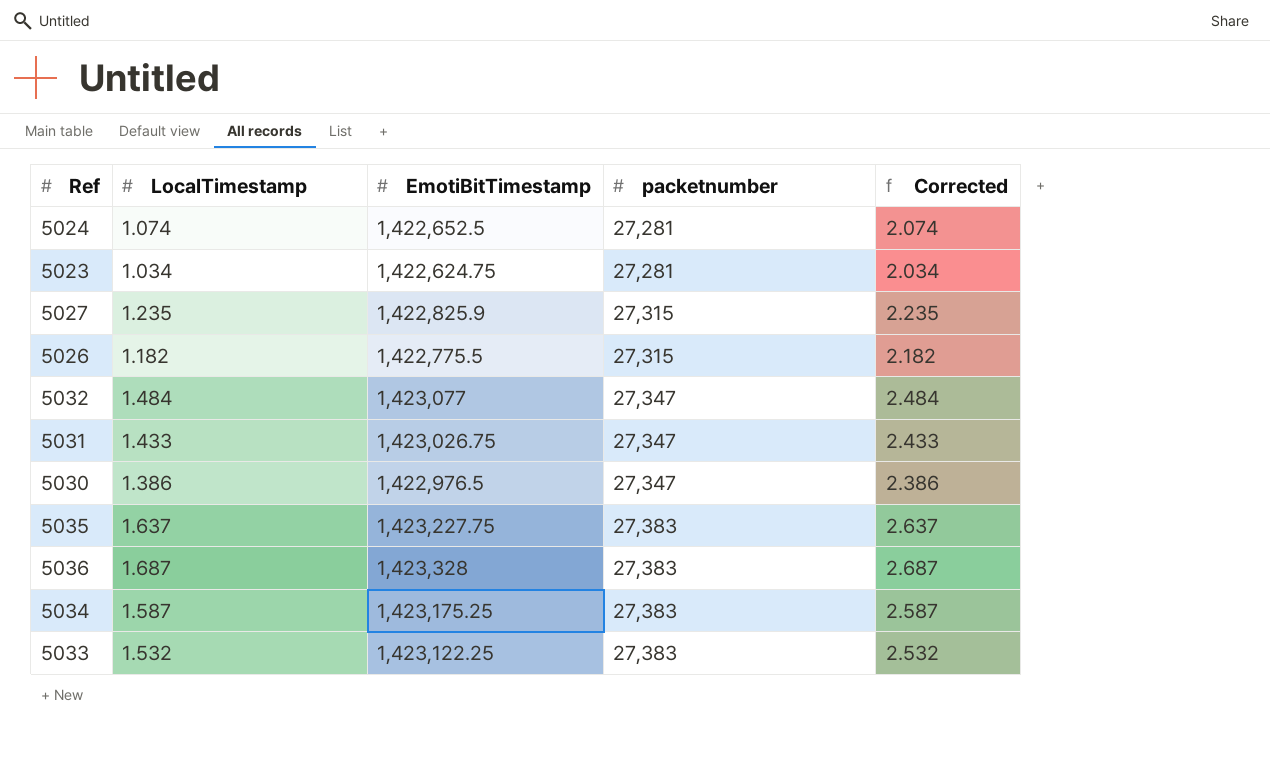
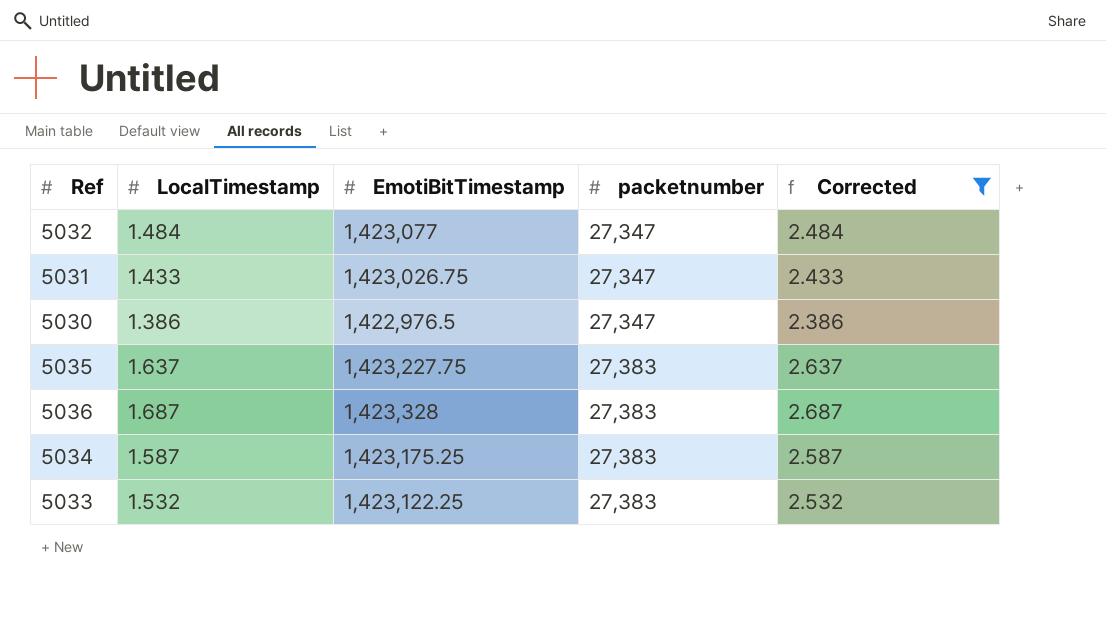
filter: none -> Corrected >= 2.386

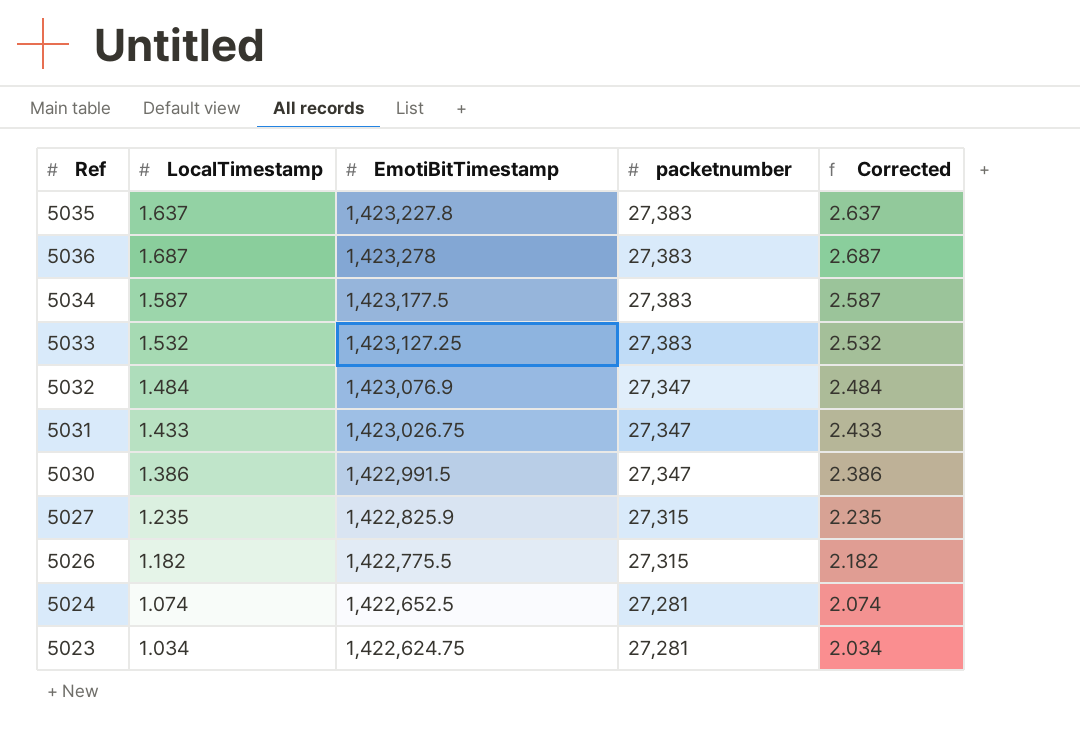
filter: Corrected >= 2.386 -> none
row order: packetnumber ascending -> packetnumber descending
5035 | EmotiBitTimestamp: 1,423,227.75 -> 1,423,227.8
5036 | EmotiBitTimestamp: 1,423,328 -> 1,423,278
5034 | EmotiBitTimestamp: 1,423,175.25 -> 1,423,177.5
5033 | EmotiBitTimestamp: 1,423,122.25 -> 1,423,127.25
5032 | EmotiBitTimestamp: 1,423,077 -> 1,423,076.9
5030 | EmotiBitTimestamp: 1,422,976.5 -> 1,422,991.5

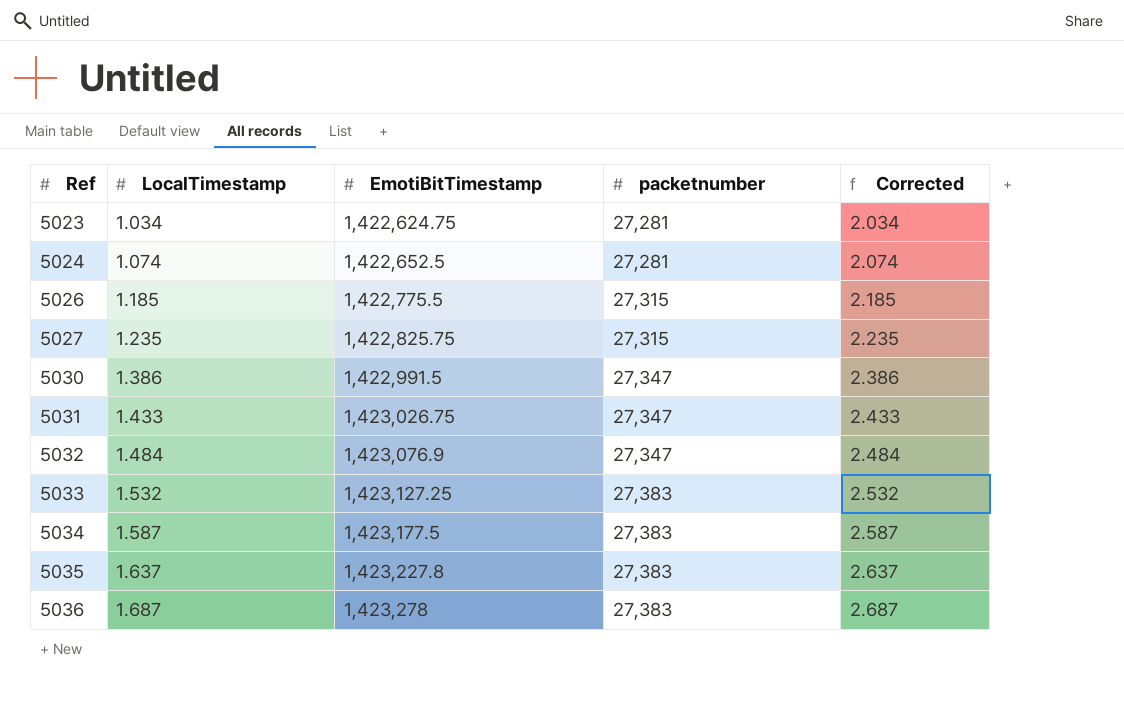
row order: packetnumber descending -> Ref ascending
5026 | LocalTimestamp: 1.182 -> 1.185
5026 | Corrected: 2.182 -> 2.185
5027 | EmotiBitTimestamp: 1,422,825.9 -> 1,422,825.75

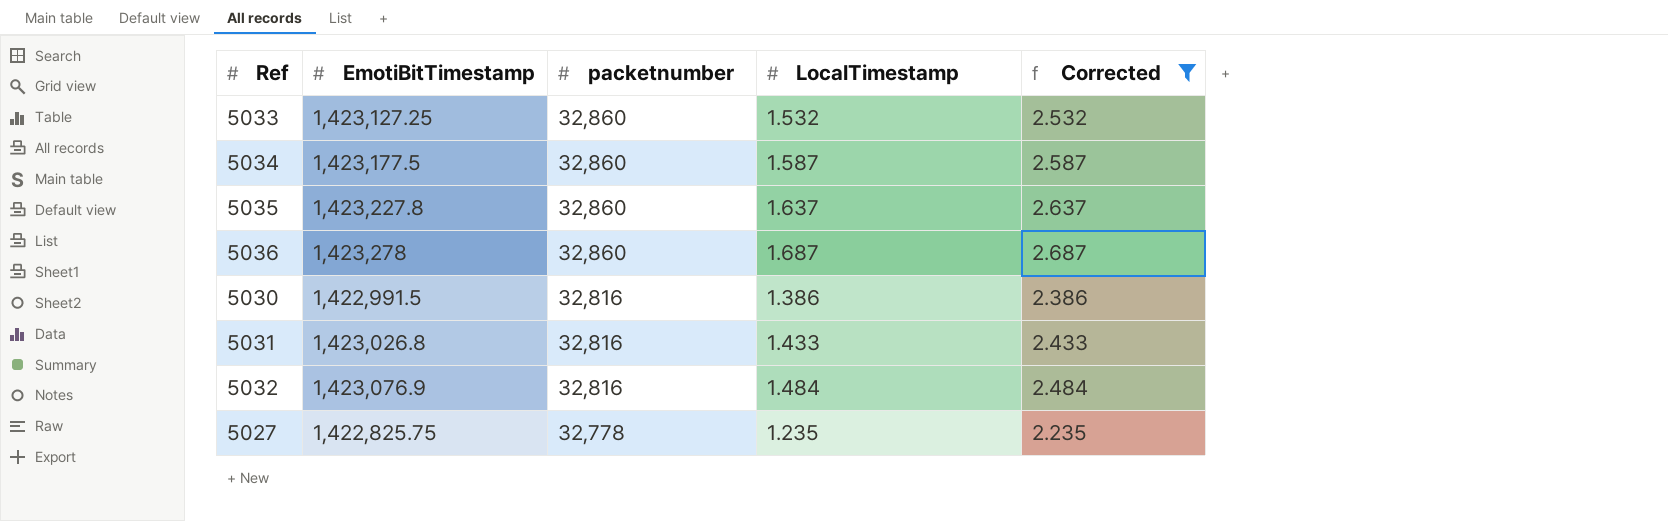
filter: none -> Corrected >= 2.235
row order: Ref ascending -> packetnumber descending
column LocalTimestamp | position: 2 -> 4
5033 | packetnumber: 27,383 -> 32,860
5034 | packetnumber: 27,383 -> 32,860
5035 | packetnumber: 27,383 -> 32,860
5036 | packetnumber: 27,383 -> 32,860
5030 | packetnumber: 27,347 -> 32,816
5031 | EmotiBitTimestamp: 1,423,026.75 -> 1,423,026.8
5031 | packetnumber: 27,347 -> 32,816
5032 | packetnumber: 27,347 -> 32,816
5027 | packetnumber: 27,315 -> 32,778

